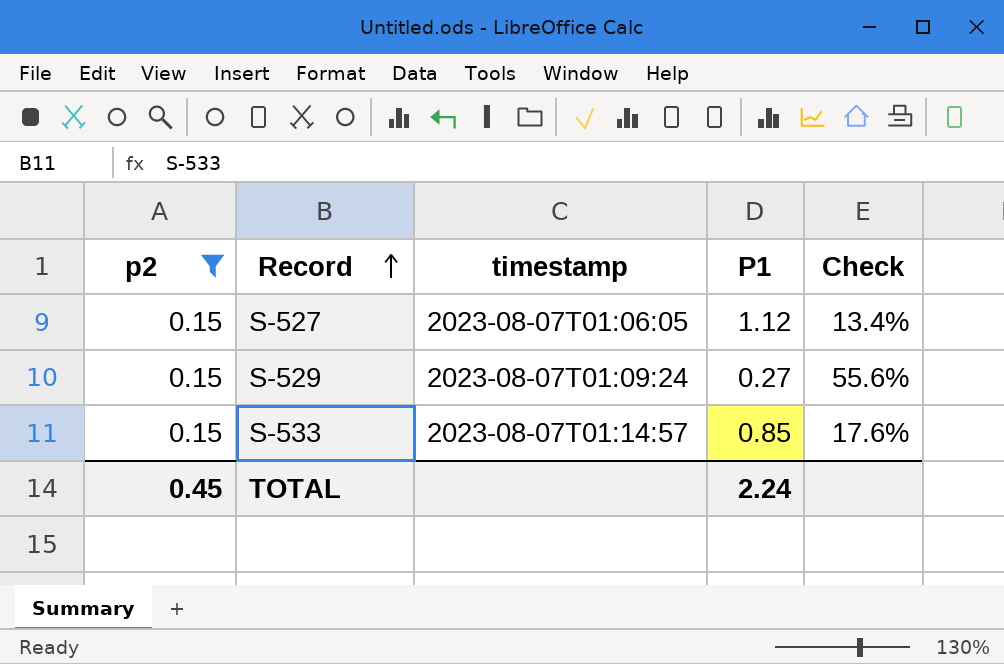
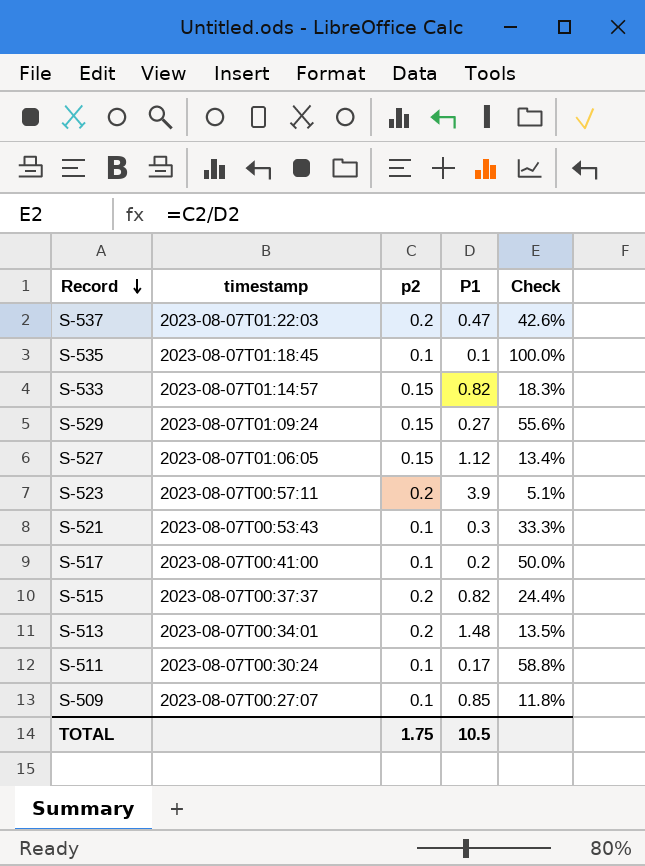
filter: p2 = 0.15 -> none
row order: Record ascending -> Record descending
column p2 | position: 1 -> 3
S-533 | P1: 0.85 -> 0.82
S-533 | Check: 17.6% -> 18.3%
TOTAL | p2: 0.45 -> 1.75
TOTAL | P1: 2.24 -> 10.5

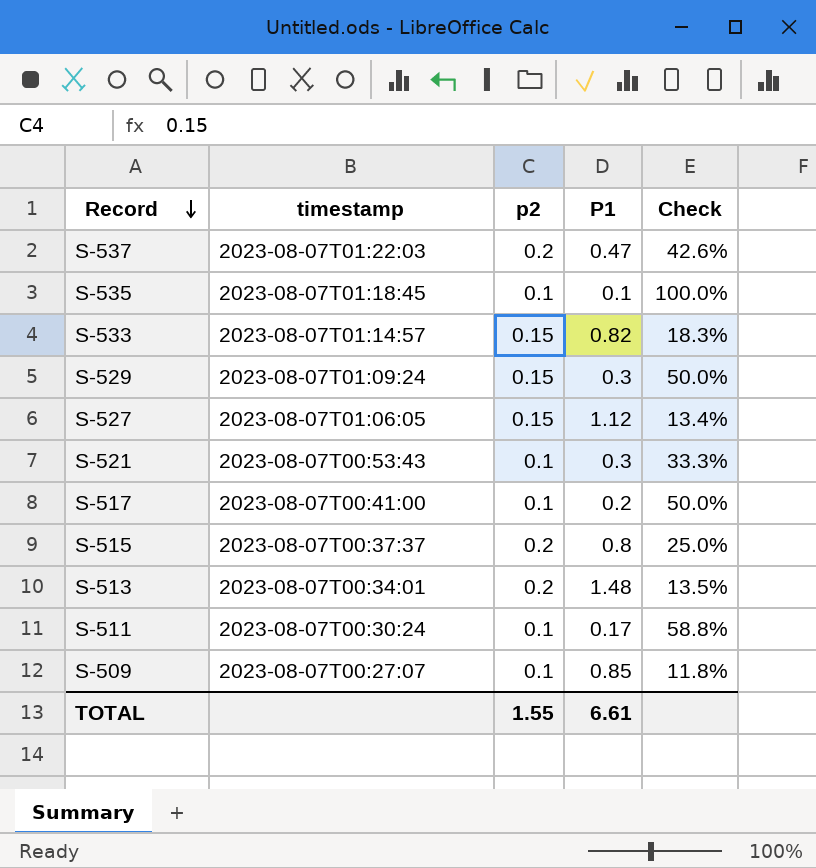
row S-523: 2023-08-07T00:57:11 | 0.2 | 3.9 | 5.1% -> none
S-529 | P1: 0.27 -> 0.3
S-529 | Check: 55.6% -> 50.0%
S-515 | P1: 0.82 -> 0.8
S-515 | Check: 24.4% -> 25.0%
TOTAL | p2: 1.75 -> 1.55
TOTAL | P1: 10.5 -> 6.61

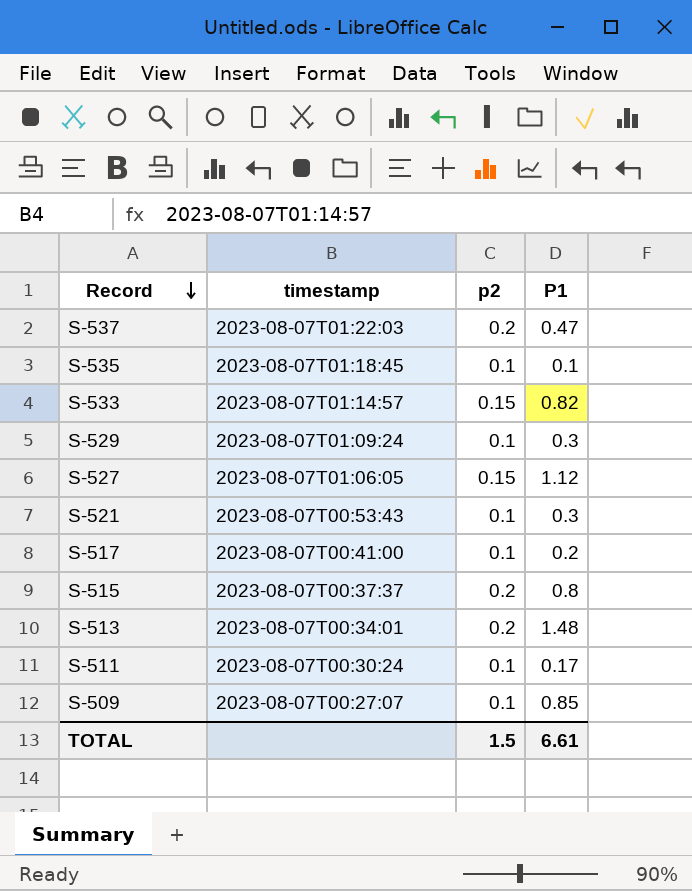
column Check | formula: [p2] / [P1] -> none
S-529 | p2: 0.15 -> 0.1
TOTAL | p2: 1.55 -> 1.5

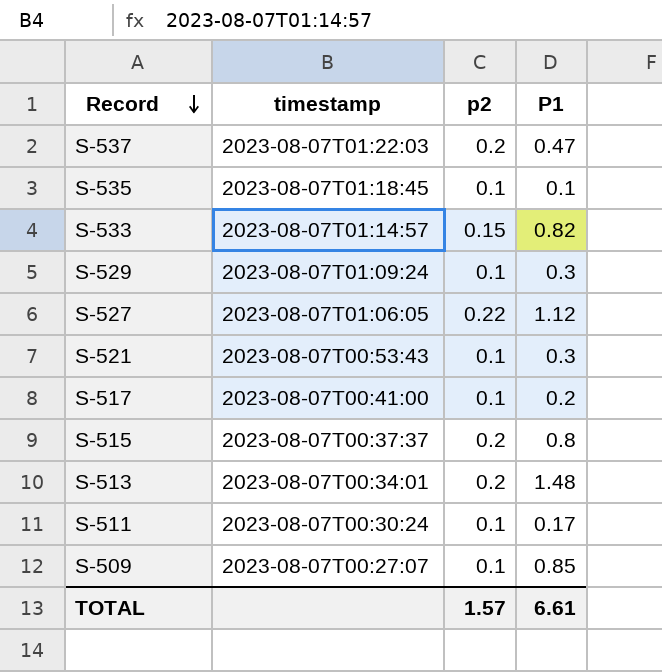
S-527 | p2: 0.15 -> 0.22
TOTAL | p2: 1.5 -> 1.57

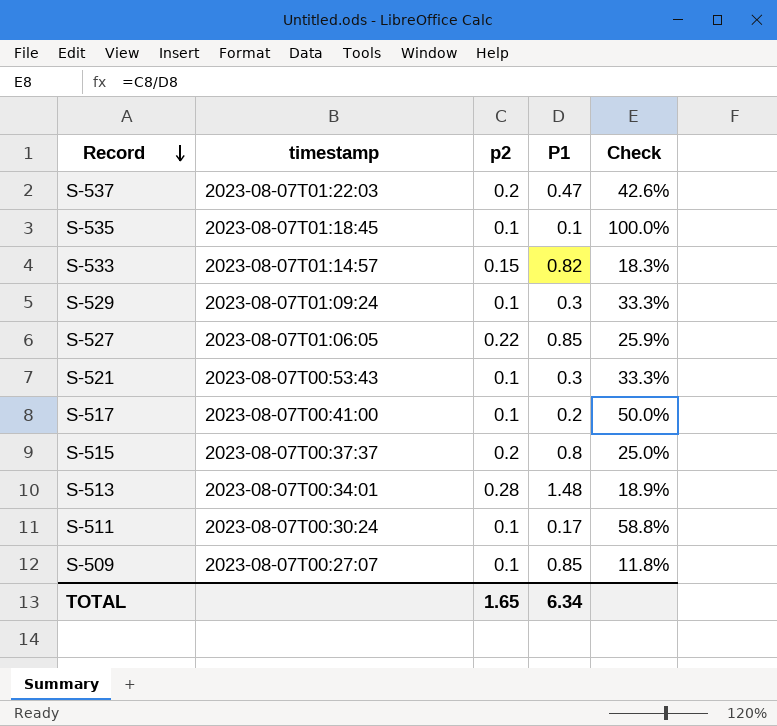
column Check | formula: none -> [p2] / [P1]
S-527 | P1: 1.12 -> 0.85
S-513 | p2: 0.2 -> 0.28
TOTAL | p2: 1.57 -> 1.65
TOTAL | P1: 6.61 -> 6.34

